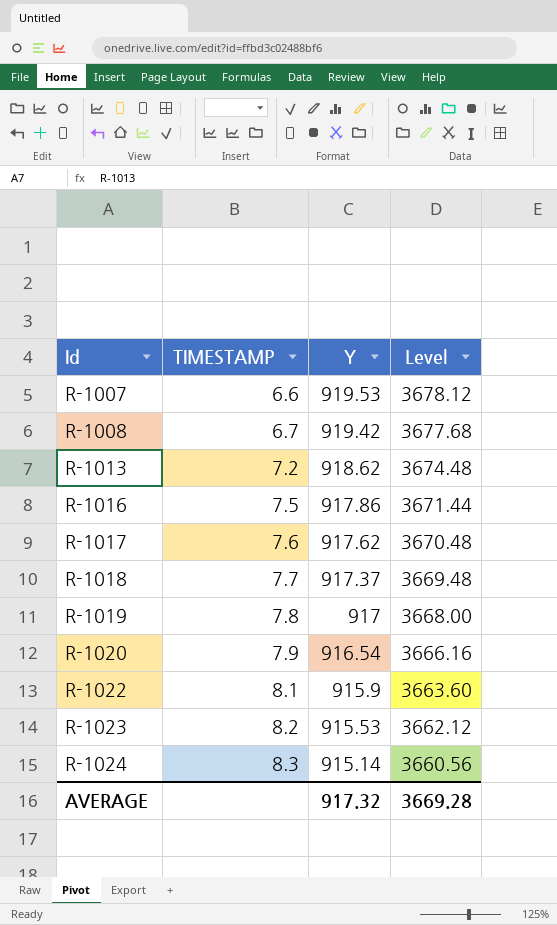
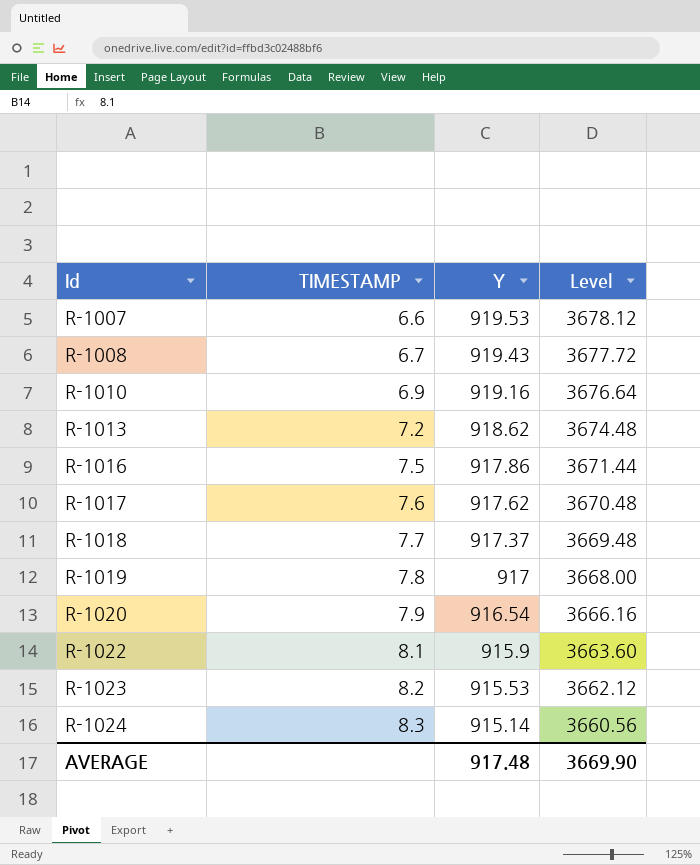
R-1008 | Y: 919.42 -> 919.43
R-1008 | Level: 3677.68 -> 3677.72
row R-1010: none -> 6.9 | 919.16 | 3676.64
AVERAGE | Y: 917.32 -> 917.48
AVERAGE | Level: 3669.28 -> 3669.90

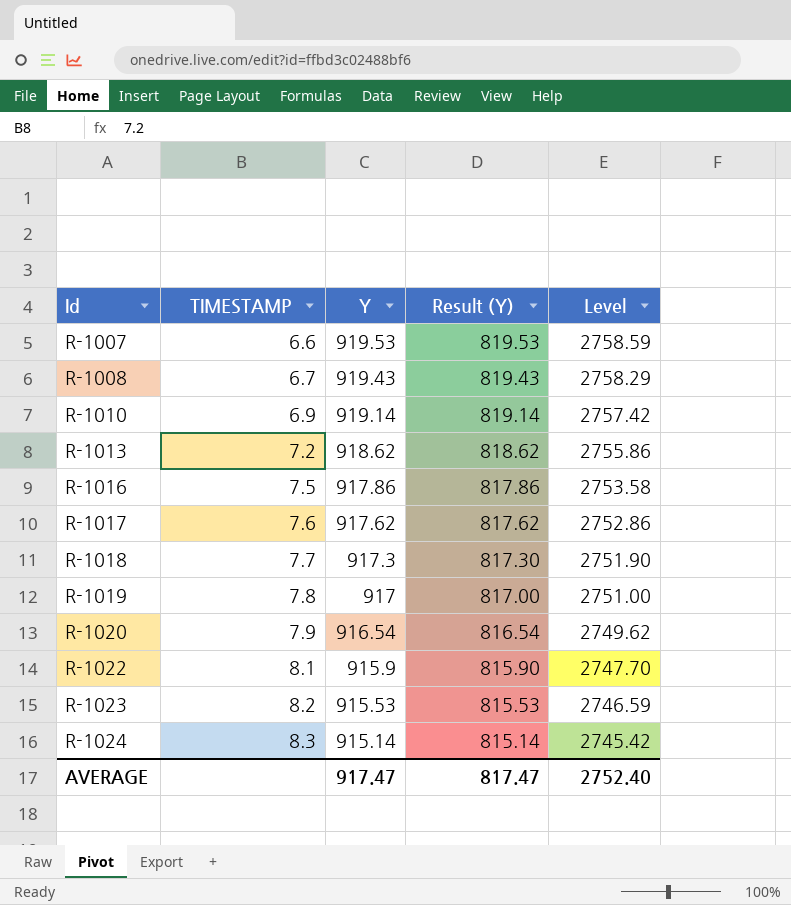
column Result (Y) | formula: none -> [Y] - 100
column Level | formula: [Y] * 4 -> [Y] * 3
R-1010 | Y: 919.16 -> 919.14
R-1018 | Y: 917.37 -> 917.3
AVERAGE | Y: 917.48 -> 917.47
AVERAGE | Level: 3669.90 -> 2752.40

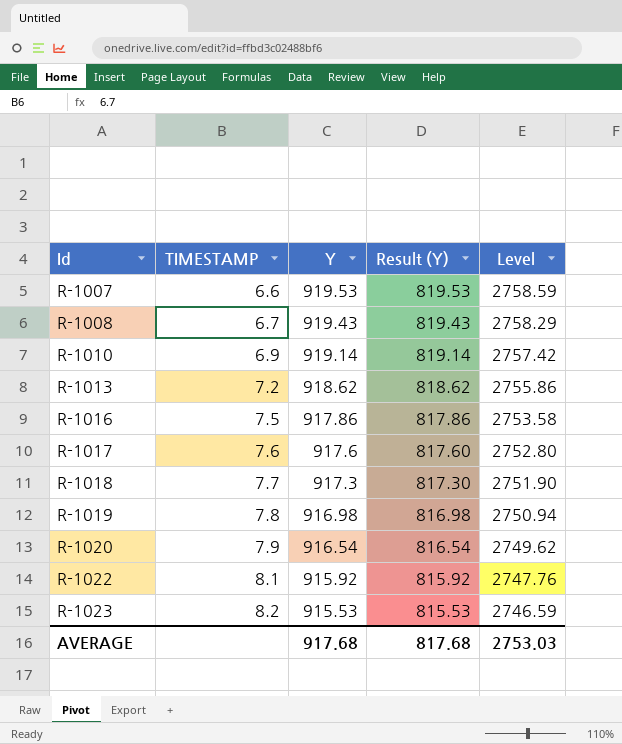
row R-1024: 8.3 | 915.14 | 815.14 | 2745.42 -> none
R-1017 | Y: 917.62 -> 917.6
R-1017 | Result (Y): 817.62 -> 817.60
R-1017 | Level: 2752.86 -> 2752.80
R-1019 | Y: 917 -> 916.98
R-1019 | Result (Y): 817.00 -> 816.98
R-1019 | Level: 2751.00 -> 2750.94
R-1022 | Y: 915.9 -> 915.92
R-1022 | Result (Y): 815.90 -> 815.92
R-1022 | Level: 2747.70 -> 2747.76
AVERAGE | Y: 917.47 -> 917.68
AVERAGE | Result (Y): 817.47 -> 817.68
AVERAGE | Level: 2752.40 -> 2753.03

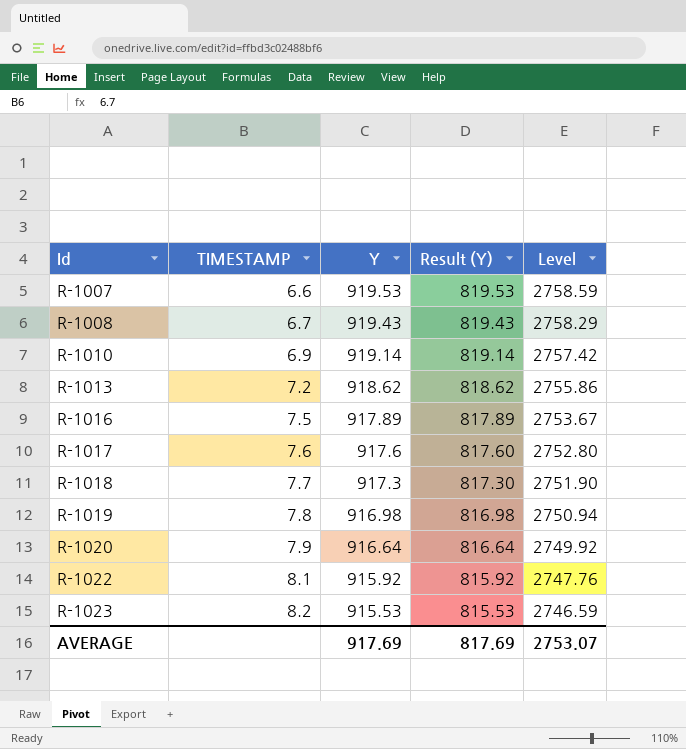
R-1016 | Y: 917.86 -> 917.89
R-1016 | Result (Y): 817.86 -> 817.89
R-1016 | Level: 2753.58 -> 2753.67
R-1020 | Y: 916.54 -> 916.64
R-1020 | Result (Y): 816.54 -> 816.64
R-1020 | Level: 2749.62 -> 2749.92
AVERAGE | Y: 917.68 -> 917.69
AVERAGE | Result (Y): 817.68 -> 817.69
AVERAGE | Level: 2753.03 -> 2753.07

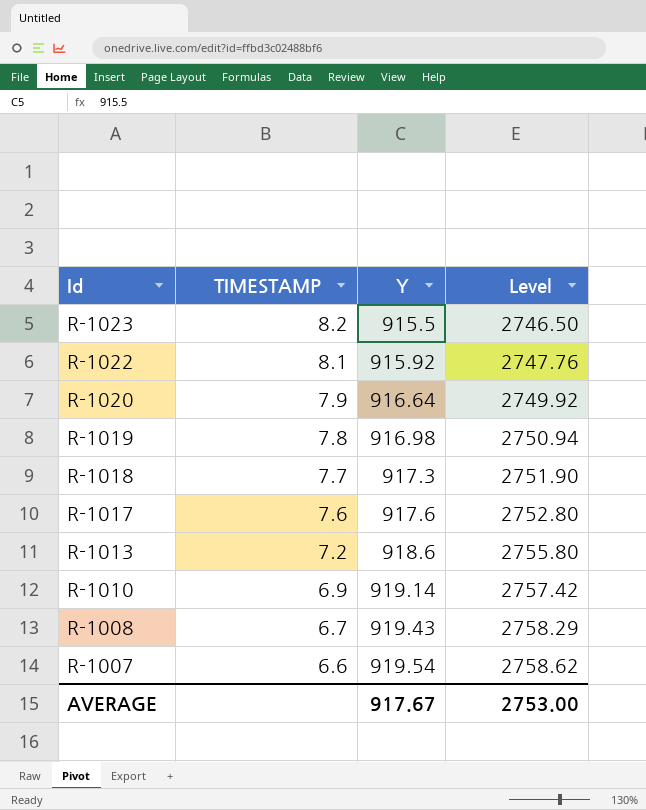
row order: Id ascending -> Id descending
column Result (Y) | formula: [Y] - 100 -> none
row R-1016: 7.5 | 917.89 | 817.89 | 2753.67 -> none
R-1023 | Y: 915.53 -> 915.5
R-1023 | Level: 2746.59 -> 2746.50
R-1013 | Y: 918.62 -> 918.6
R-1013 | Level: 2755.86 -> 2755.80
R-1007 | Y: 919.53 -> 919.54
R-1007 | Level: 2758.59 -> 2758.62
AVERAGE | Y: 917.69 -> 917.67
AVERAGE | Level: 2753.07 -> 2753.00

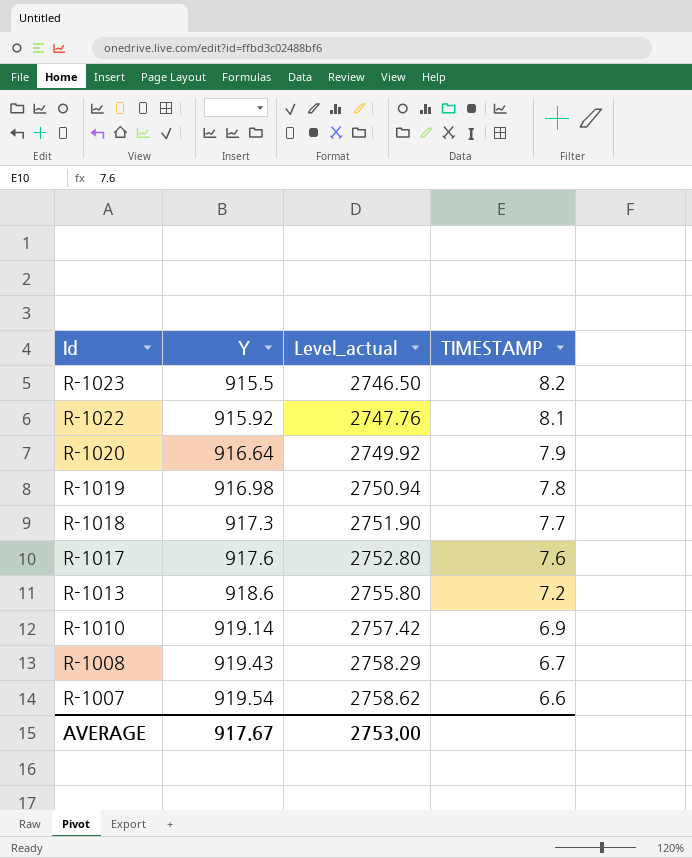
column name: Level -> Level_actual
column TIMESTAMP | position: 2 -> 4

